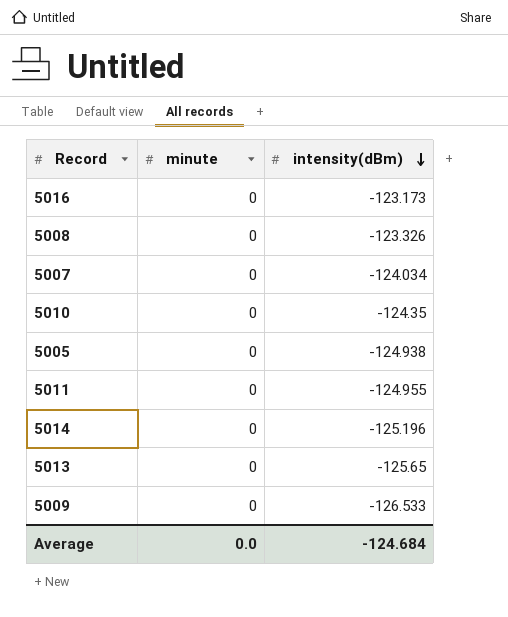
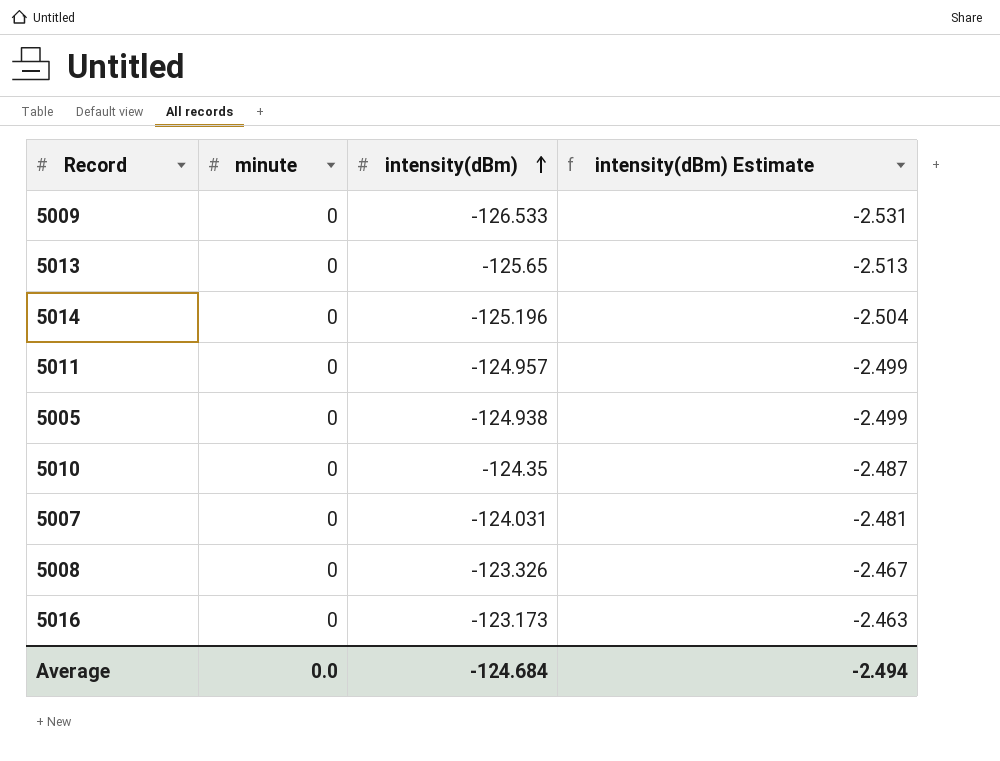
row order: intensity(dBm) descending -> intensity(dBm) ascending
column intensity(dBm) Estimate | formula: none -> [intensity(dBm)] * 0.02
5011 | intensity(dBm): -124.955 -> -124.957
5007 | intensity(dBm): -124.034 -> -124.031

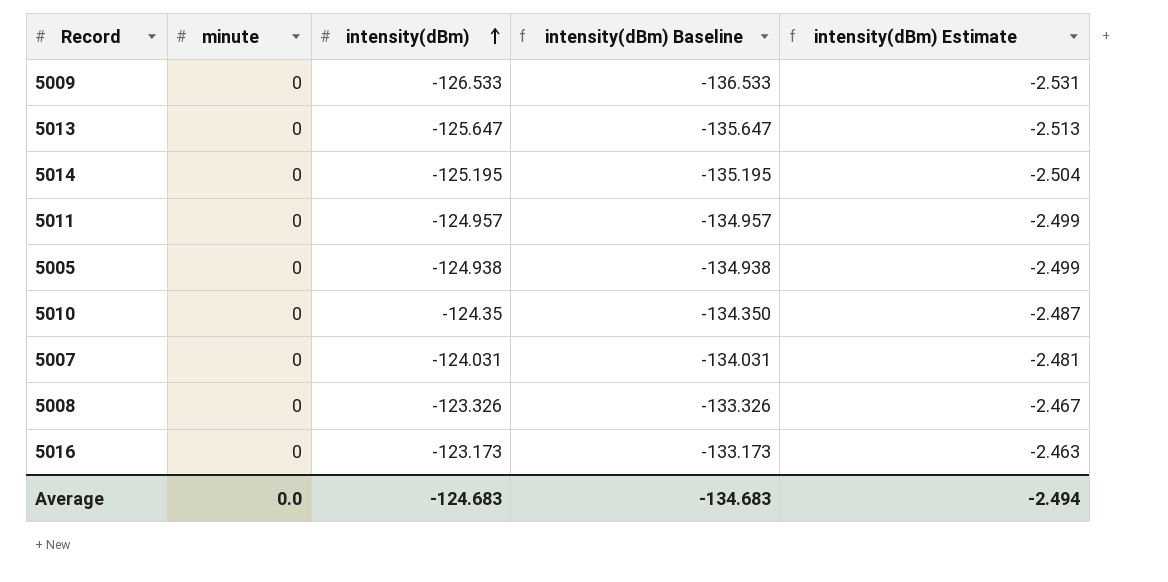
column intensity(dBm) Baseline | formula: none -> [intensity(dBm)] - 10
5013 | intensity(dBm): -125.65 -> -125.647
5014 | intensity(dBm): -125.196 -> -125.195
Average | intensity(dBm): -124.684 -> -124.683

